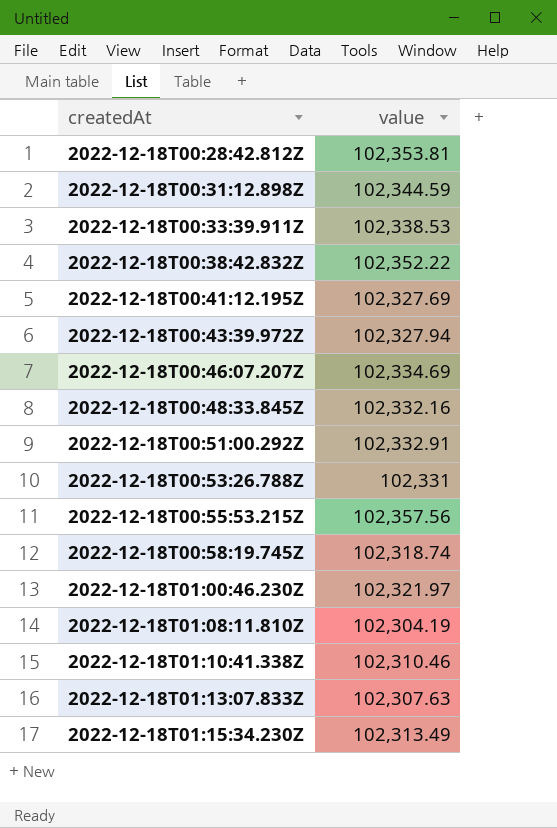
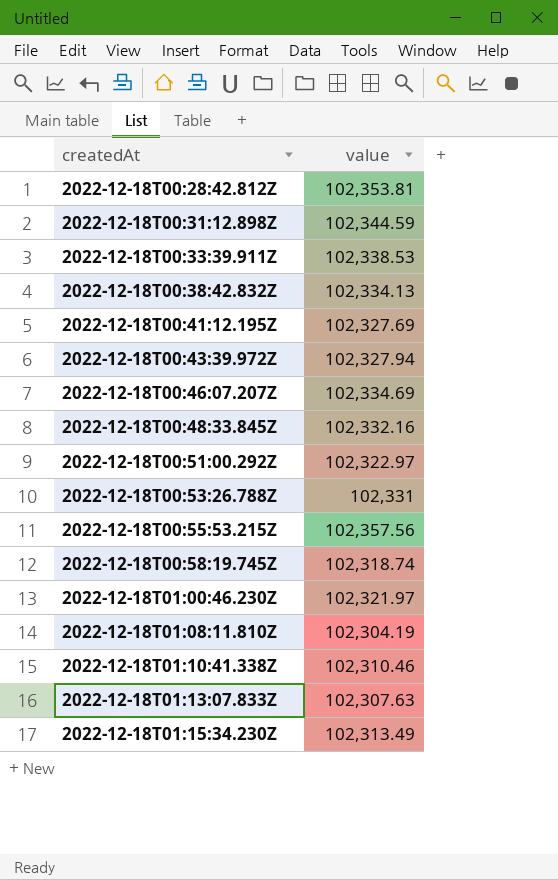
2022-12-18T00:38:42.832Z | value: 102,352.22 -> 102,334.13
2022-12-18T00:51:00.292Z | value: 102,332.91 -> 102,322.97

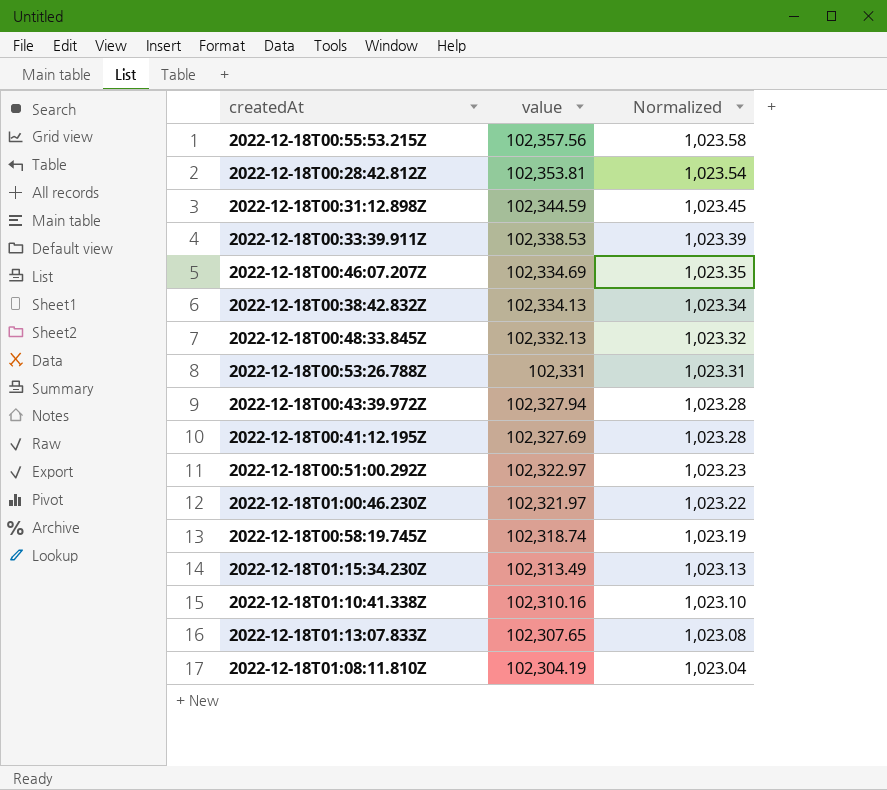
row order: createdAt ascending -> value descending
column Normalized | formula: none -> [value] * 0.01
2022-12-18T00:48:33.845Z | value: 102,332.16 -> 102,332.13
2022-12-18T01:10:41.338Z | value: 102,310.46 -> 102,310.16
2022-12-18T01:13:07.833Z | value: 102,307.63 -> 102,307.65

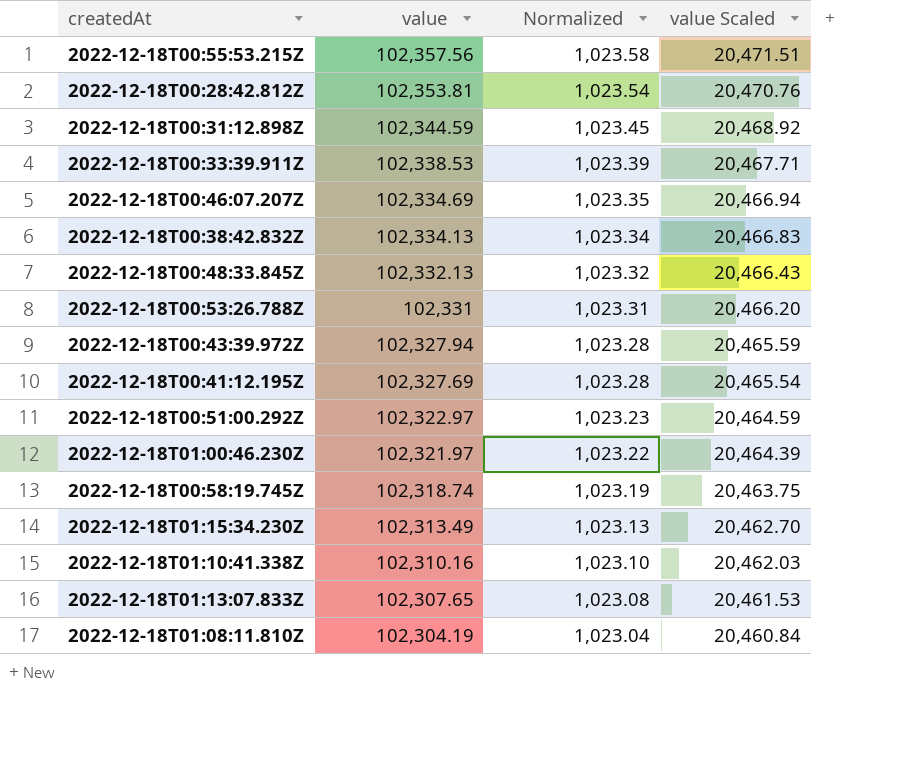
column value Scaled | formula: none -> [value] * 0.2

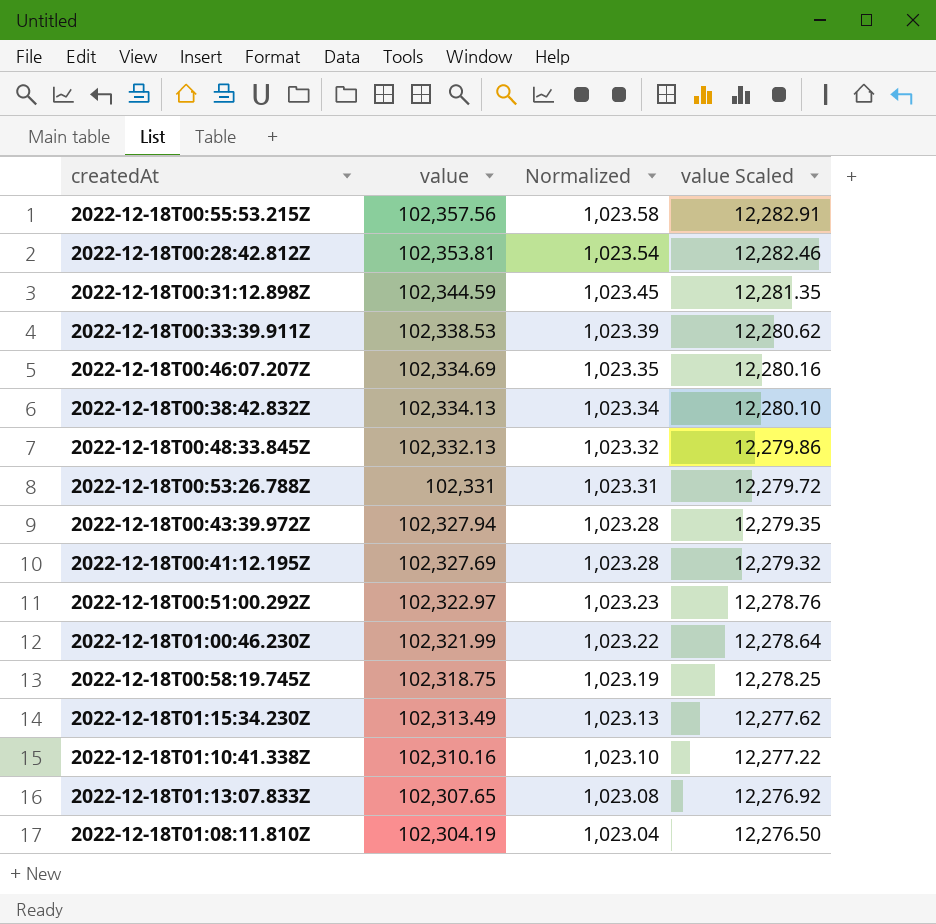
column value Scaled | formula: [value] * 0.2 -> [value] * 0.12
2022-12-18T01:00:46.230Z | value: 102,321.97 -> 102,321.99
2022-12-18T00:58:19.745Z | value: 102,318.74 -> 102,318.75

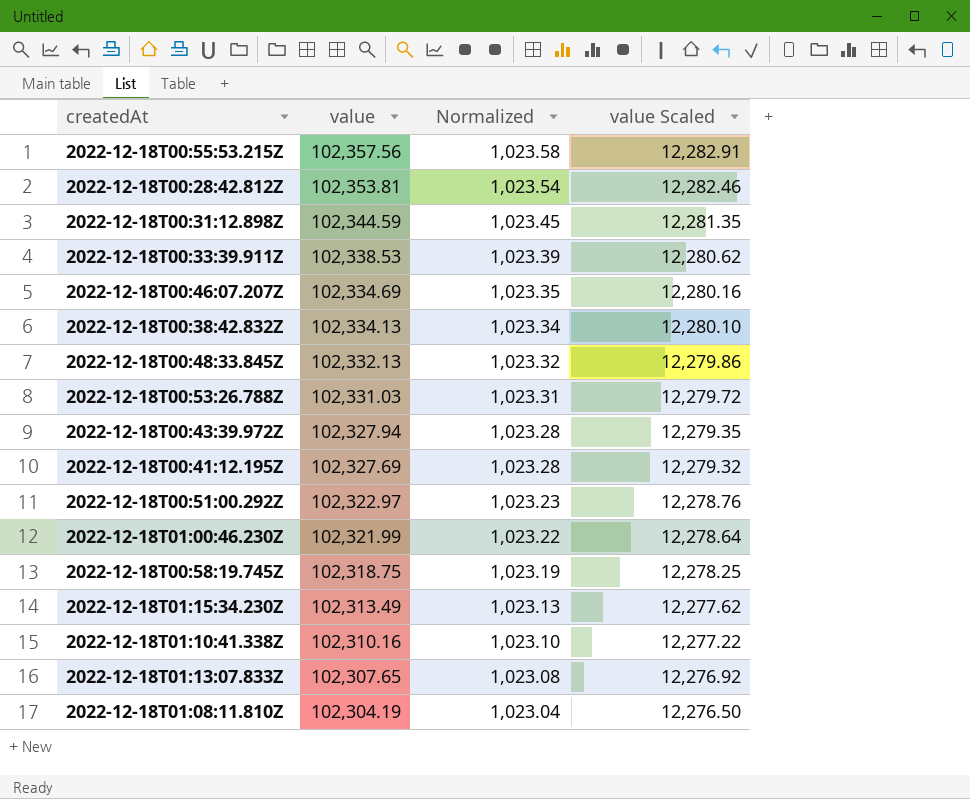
2022-12-18T00:53:26.788Z | value: 102,331 -> 102,331.03

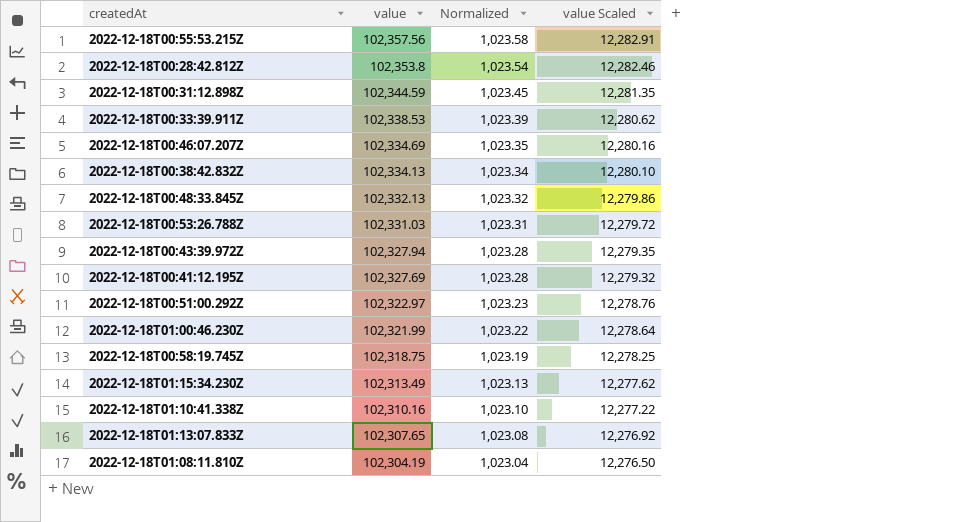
2022-12-18T00:28:42.812Z | value: 102,353.81 -> 102,353.8

